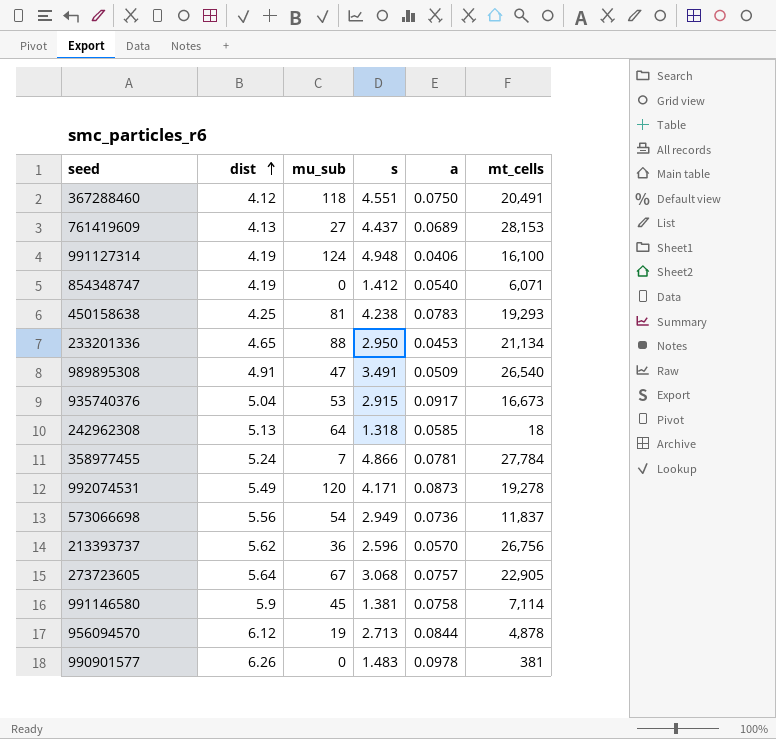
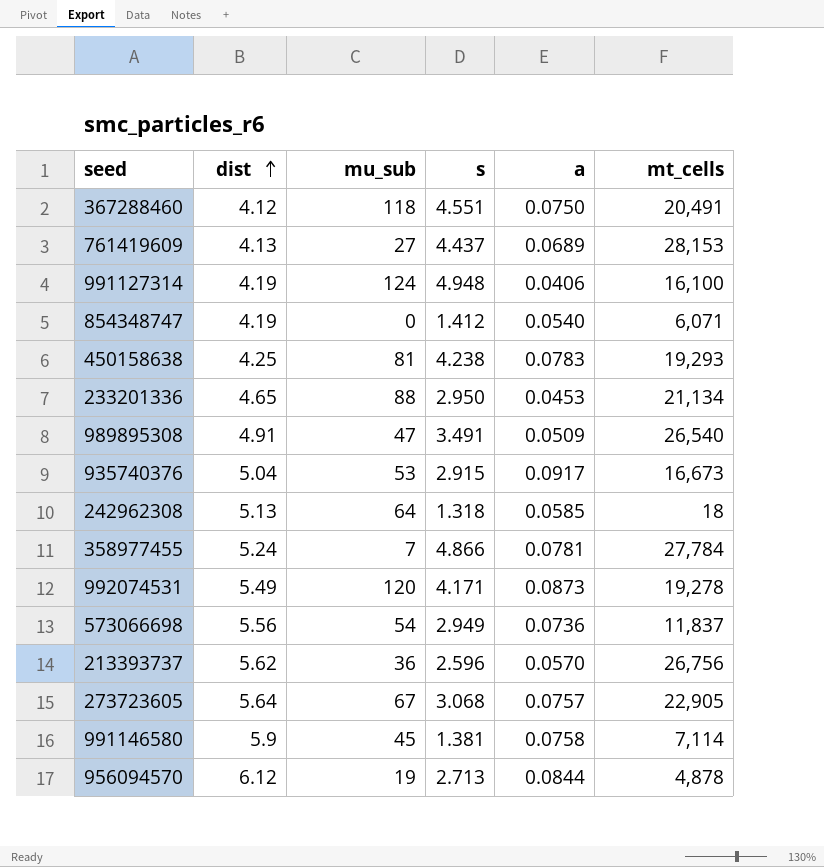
row 990901577: 6.26 | 0 | 1.483 | 0.0978 | 381 -> none

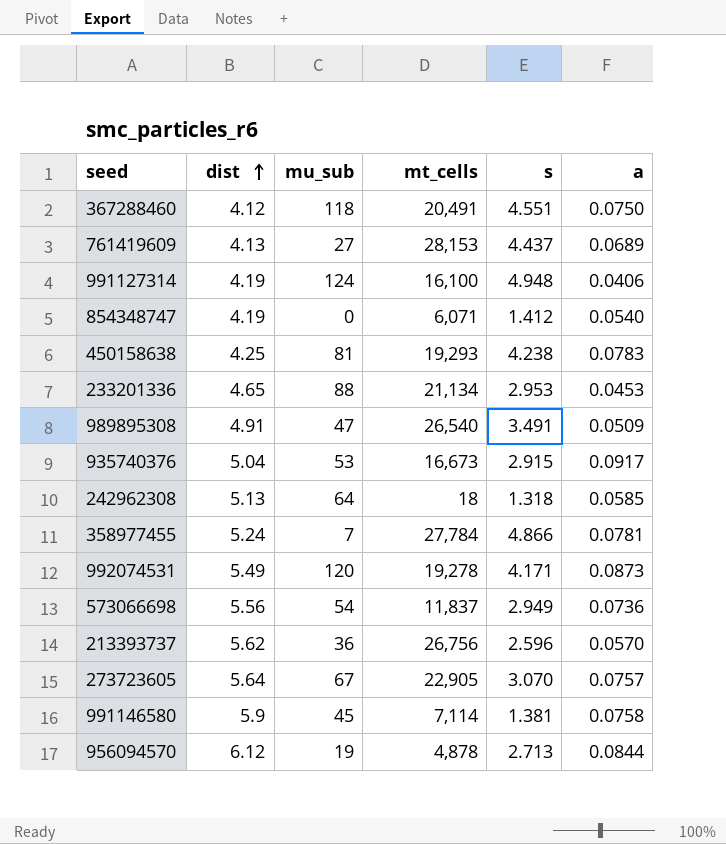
column mt_cells | position: 6 -> 4
233201336 | s: 2.950 -> 2.953
273723605 | s: 3.068 -> 3.070

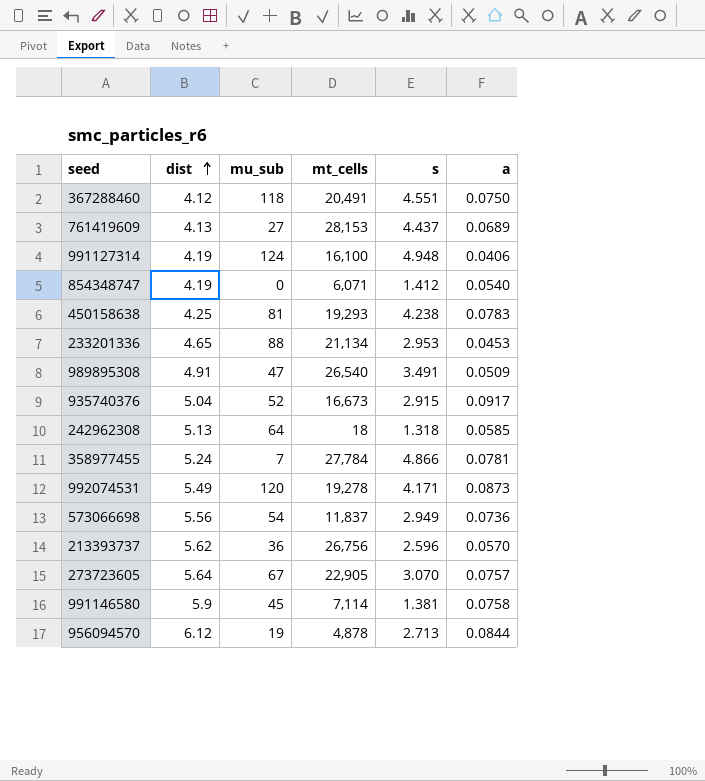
935740376 | mu_sub: 53 -> 52

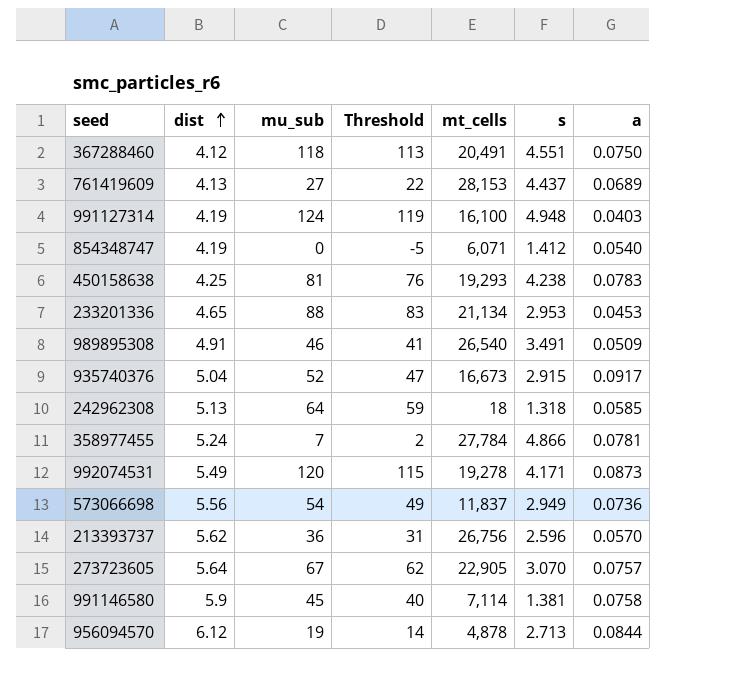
column Threshold | formula: none -> [mu_sub] - 5
991127314 | a: 0.0406 -> 0.0403
989895308 | mu_sub: 47 -> 46

